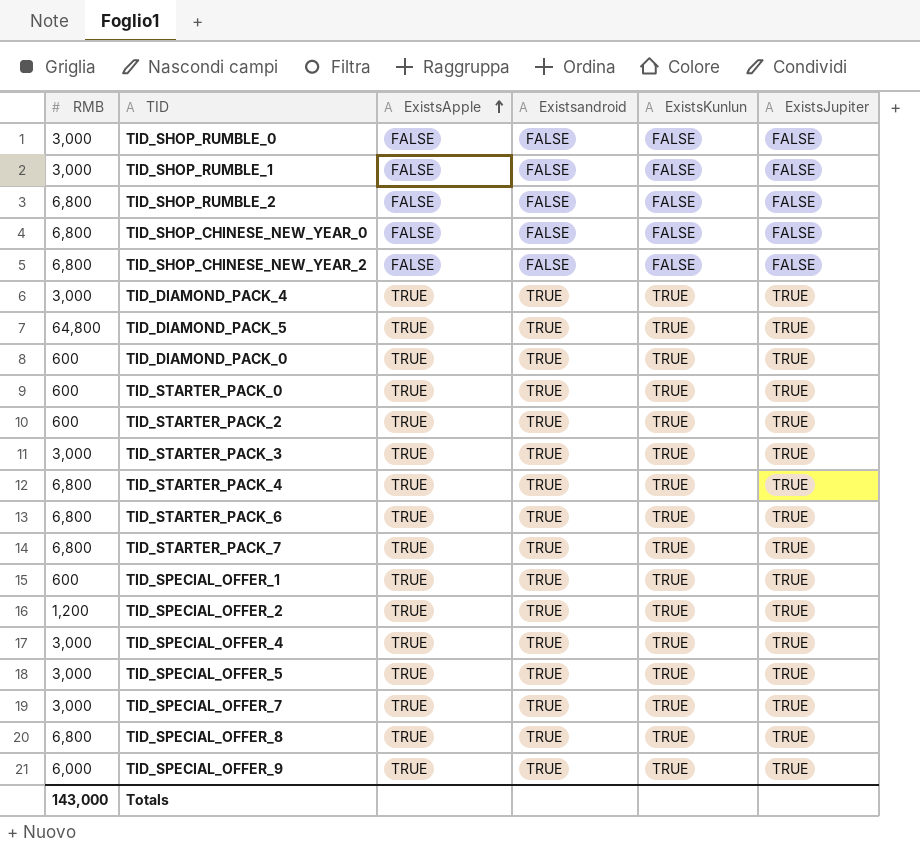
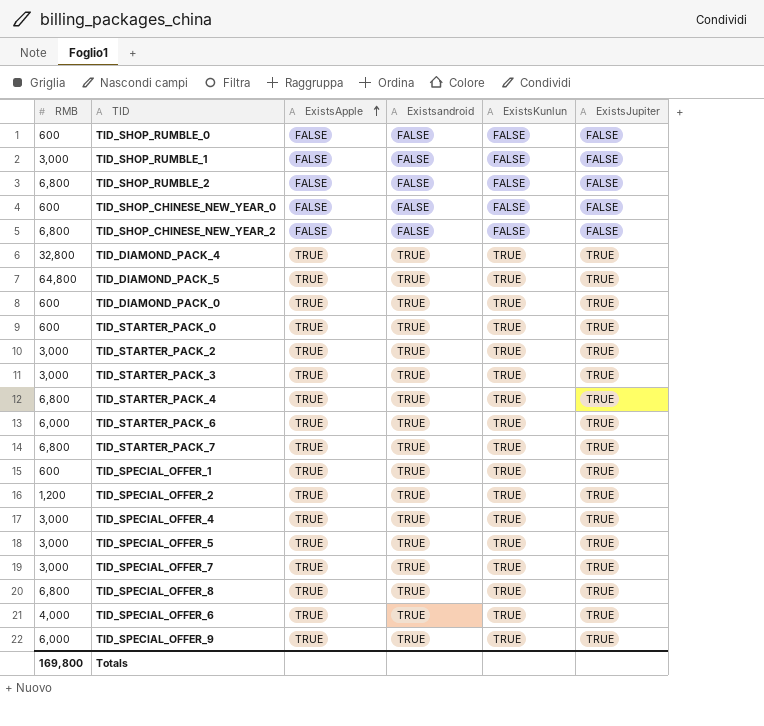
TID_SHOP_RUMBLE_0 | RMB: 3,000 -> 600
TID_SHOP_CHINESE_NEW_YEAR_0 | RMB: 6,800 -> 600
TID_DIAMOND_PACK_4 | RMB: 3,000 -> 32,800
TID_STARTER_PACK_2 | RMB: 600 -> 3,000
TID_STARTER_PACK_6 | RMB: 6,800 -> 6,000
row TID_SPECIAL_OFFER_6: none -> 4,000 | TRUE | TRUE | TRUE | TRUE
Totals | RMB: 143,000 -> 169,800

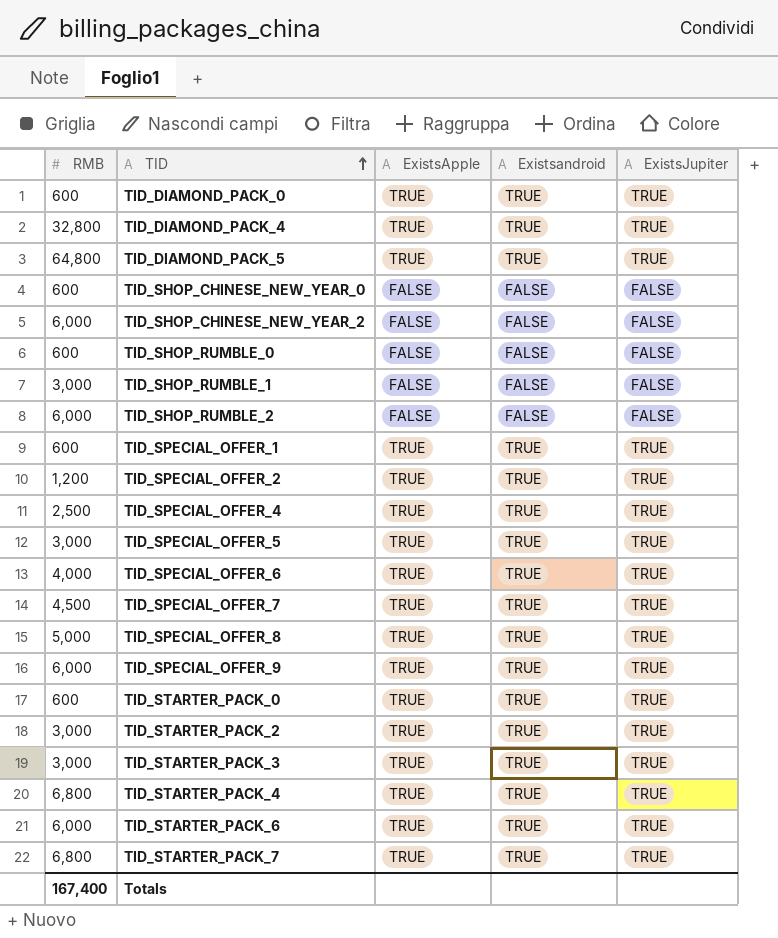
row order: ExistsApple ascending -> TID ascending
column ExistsKunlun | position: 5 -> none
TID_SHOP_CHINESE_NEW_YEAR_2 | RMB: 6,800 -> 6,000
TID_SHOP_RUMBLE_2 | RMB: 6,800 -> 6,000
TID_SPECIAL_OFFER_4 | RMB: 3,000 -> 2,500
TID_SPECIAL_OFFER_7 | RMB: 3,000 -> 4,500
TID_SPECIAL_OFFER_8 | RMB: 6,800 -> 5,000
Totals | RMB: 169,800 -> 167,400

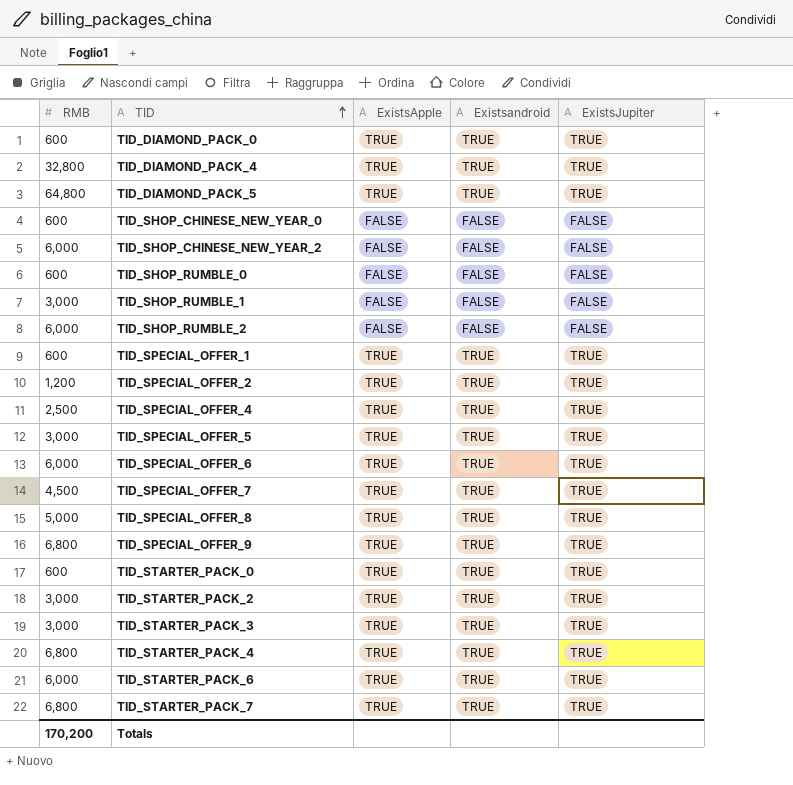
TID_SPECIAL_OFFER_6 | RMB: 4,000 -> 6,000
TID_SPECIAL_OFFER_9 | RMB: 6,000 -> 6,800
Totals | RMB: 167,400 -> 170,200

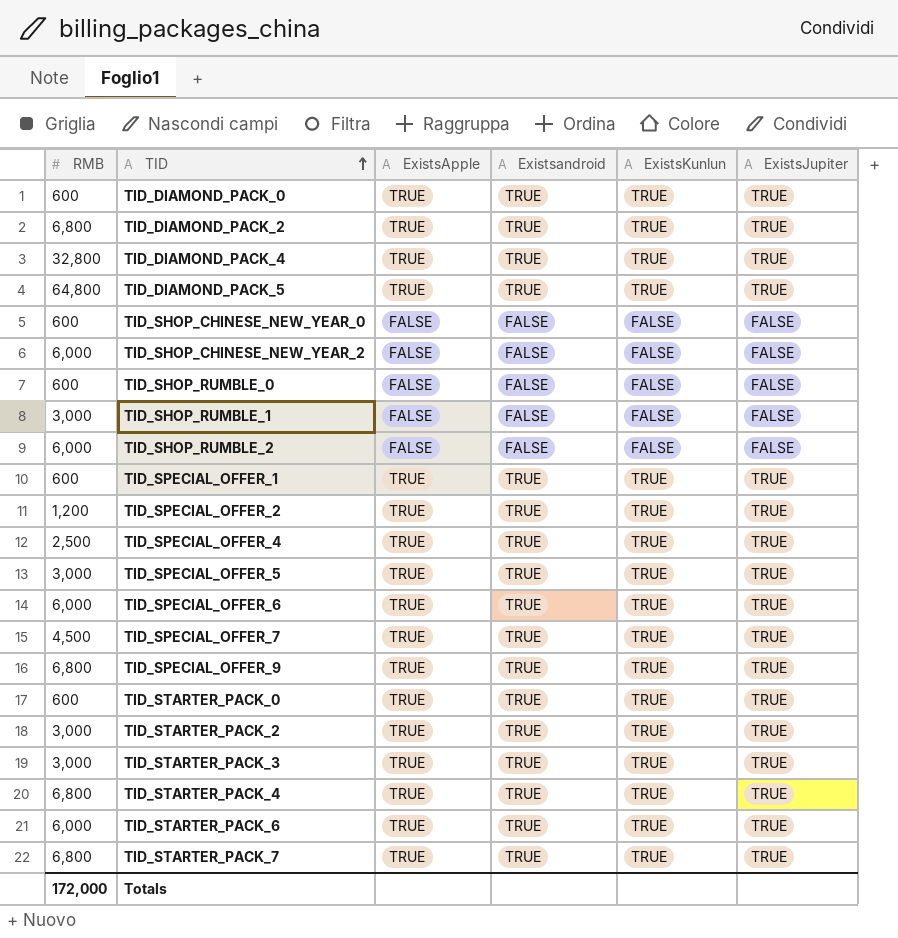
column ExistsKunlun | position: none -> 5
row TID_SPECIAL_OFFER_8: 5,000 | TRUE | TRUE | TRUE -> none
row TID_DIAMOND_PACK_2: none -> 6,800 | TRUE | TRUE | TRUE | TRUE
Totals | RMB: 170,200 -> 172,000

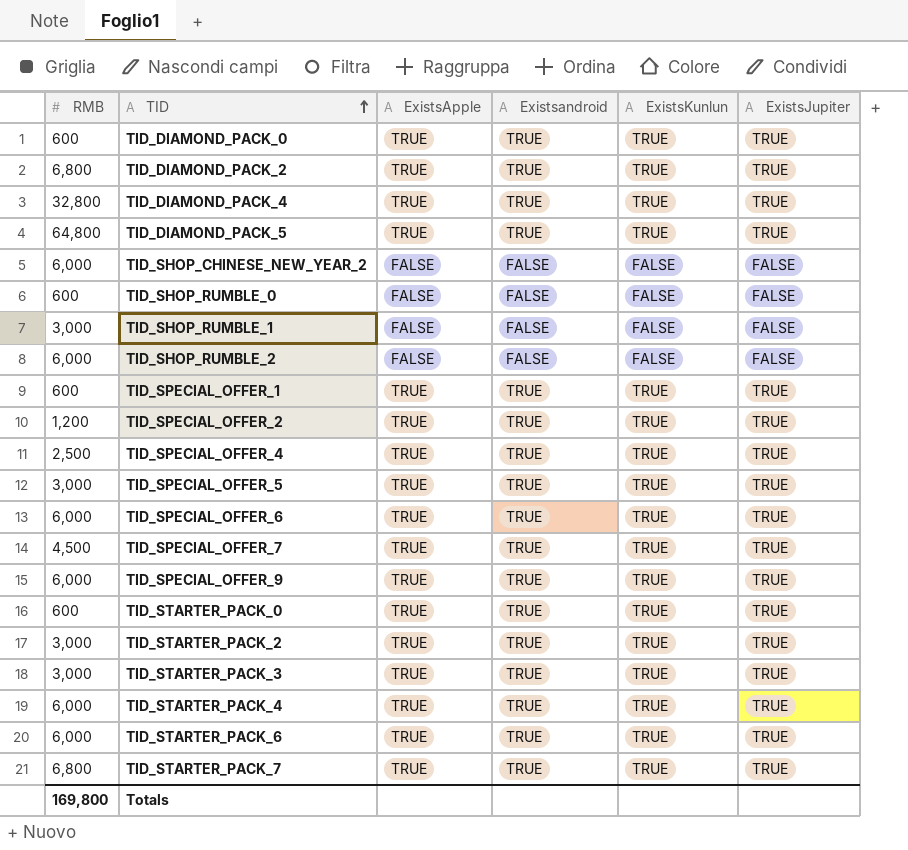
row TID_SHOP_CHINESE_NEW_YEAR_0: 600 | FALSE | FALSE | FALSE | FALSE -> none
TID_SPECIAL_OFFER_9 | RMB: 6,800 -> 6,000
TID_STARTER_PACK_4 | RMB: 6,800 -> 6,000
Totals | RMB: 172,000 -> 169,800

